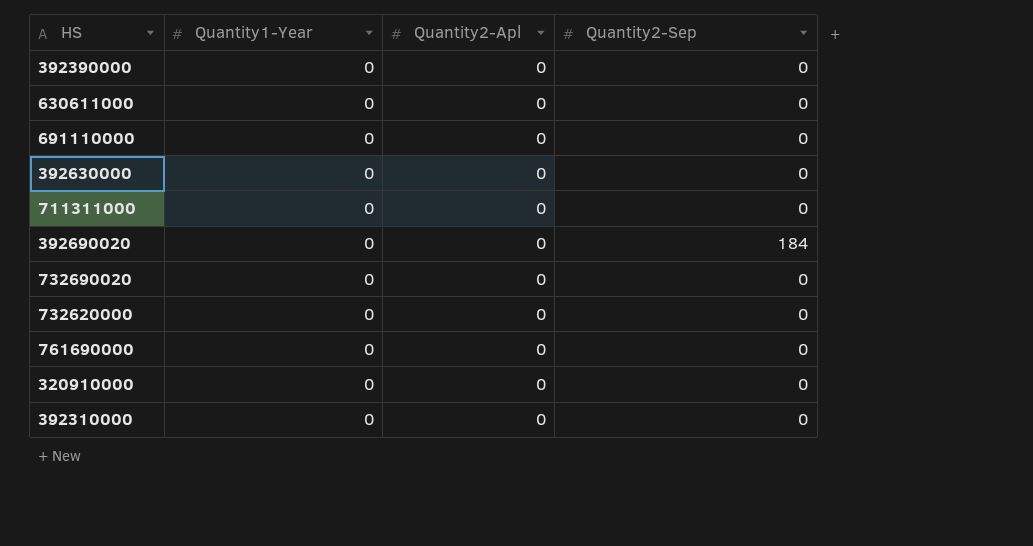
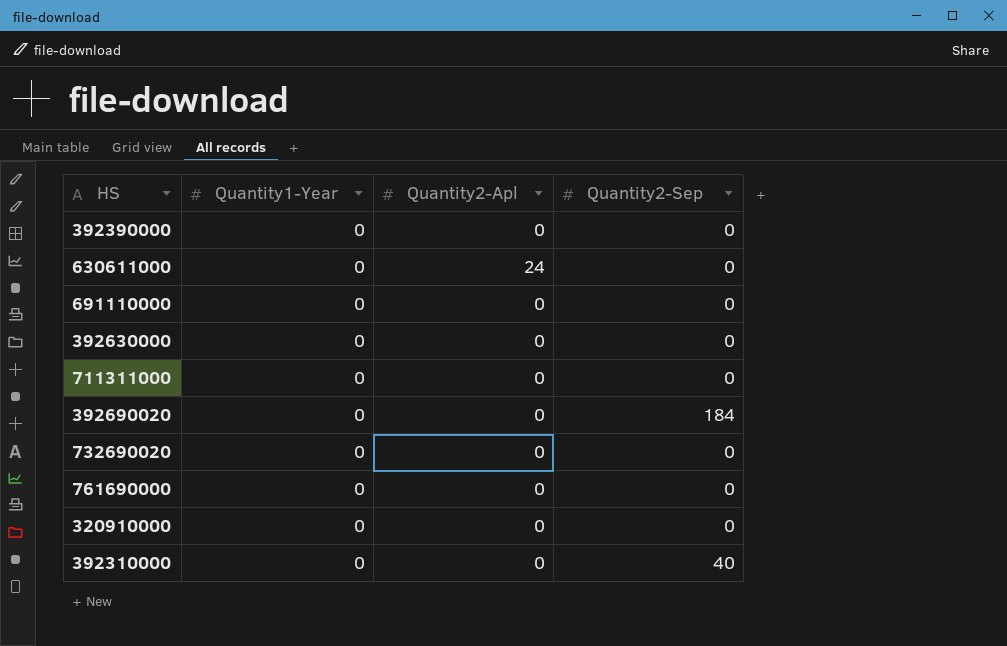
row 732620000: 0 | 0 | 0 -> none
630611000 | Quantity2-Apl: 0 -> 24
392310000 | Quantity2-Sep: 0 -> 40

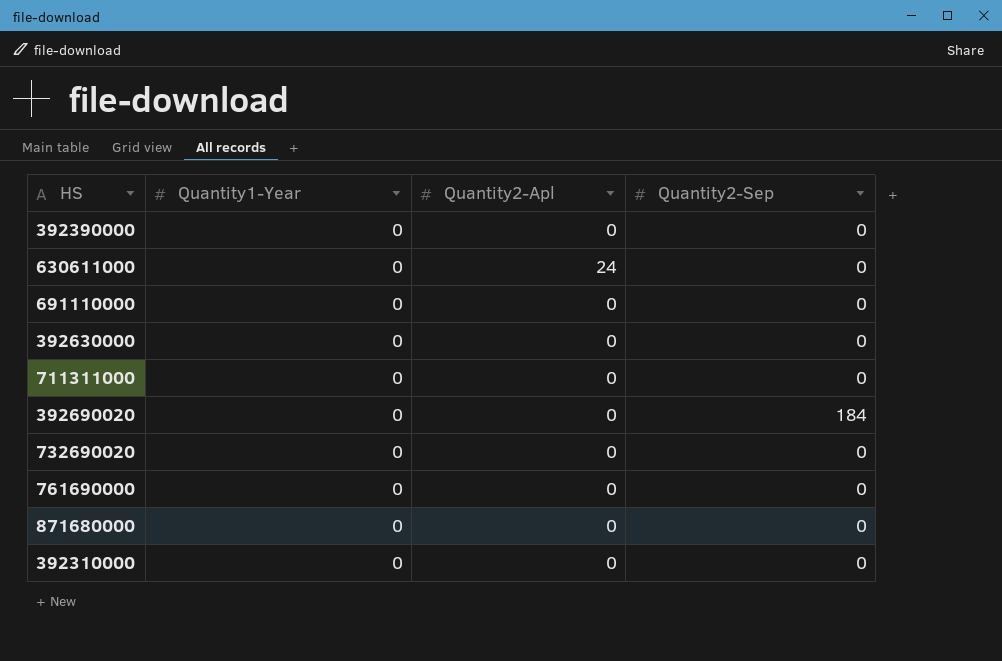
row 320910000: 0 | 0 | 0 -> none
row 871680000: none -> 0 | 0 | 0
392310000 | Quantity2-Sep: 40 -> 0

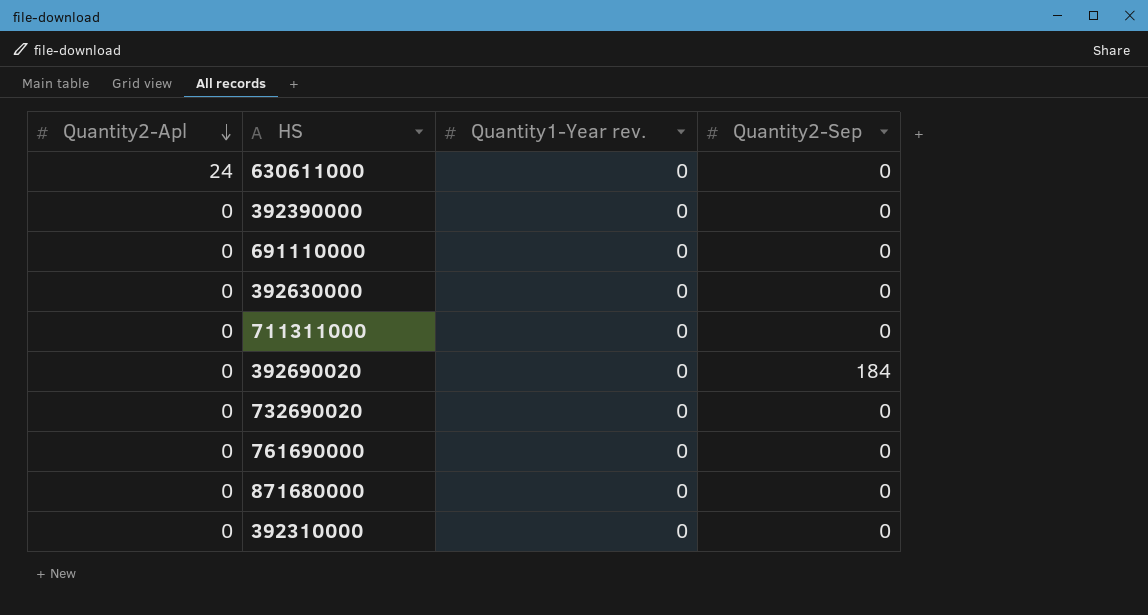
row order: none -> Quantity2-Apl descending
column Quantity2-Apl | position: 3 -> 1
column name: Quantity1-Year -> Quantity1-Year rev.

